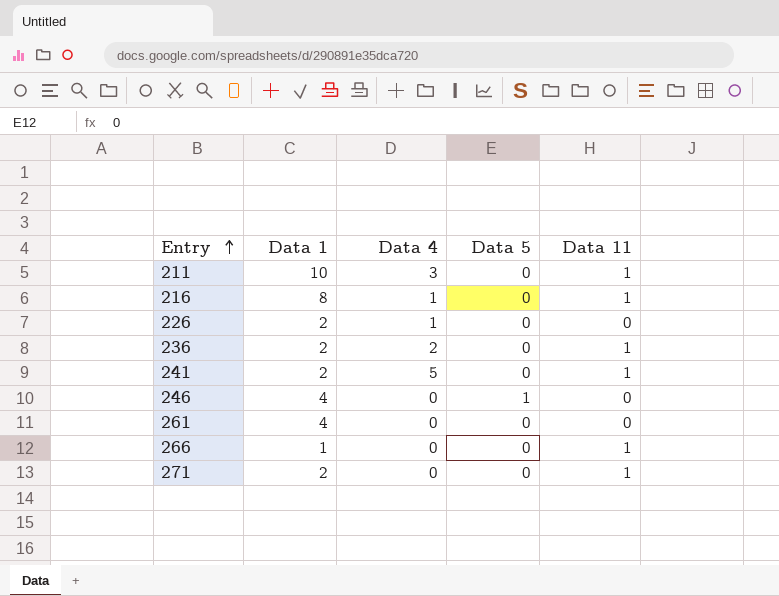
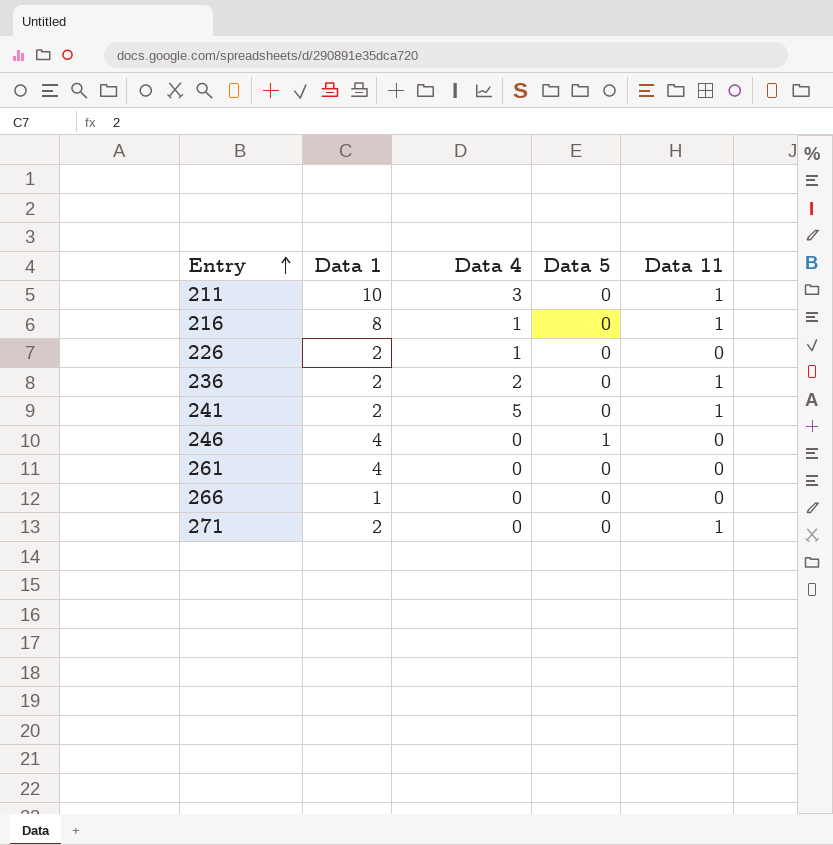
266 | Data 11: 1 -> 0

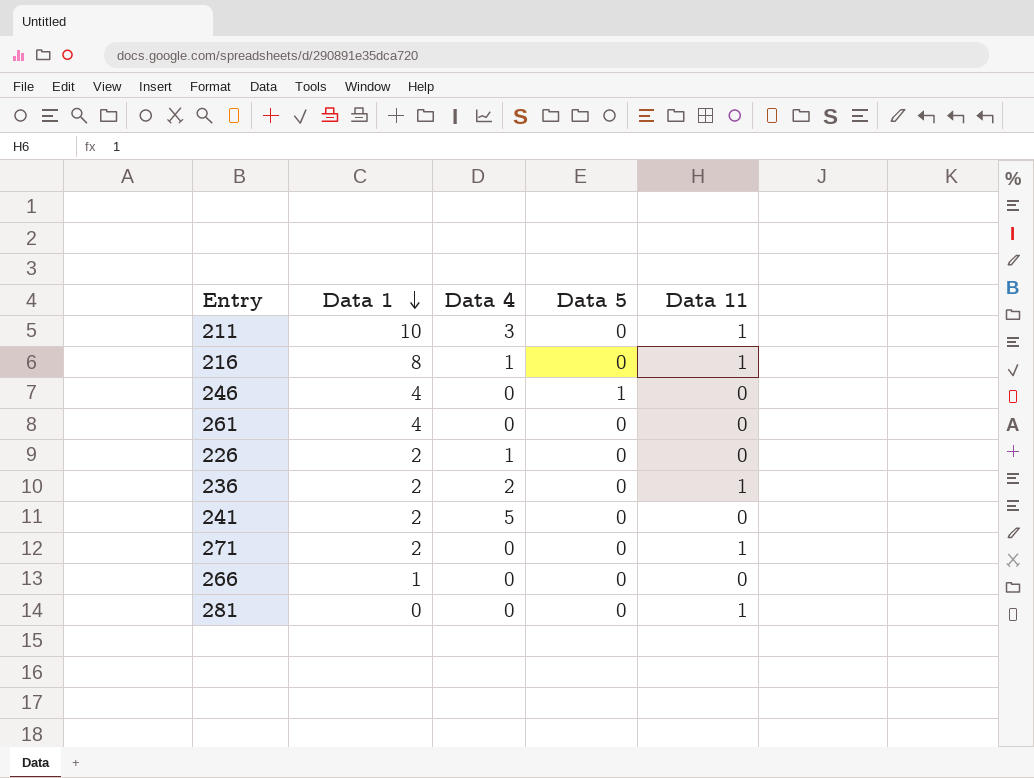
row order: Entry ascending -> Data 1 descending
241 | Data 11: 1 -> 0
row 281: none -> 0 | 0 | 0 | 1

